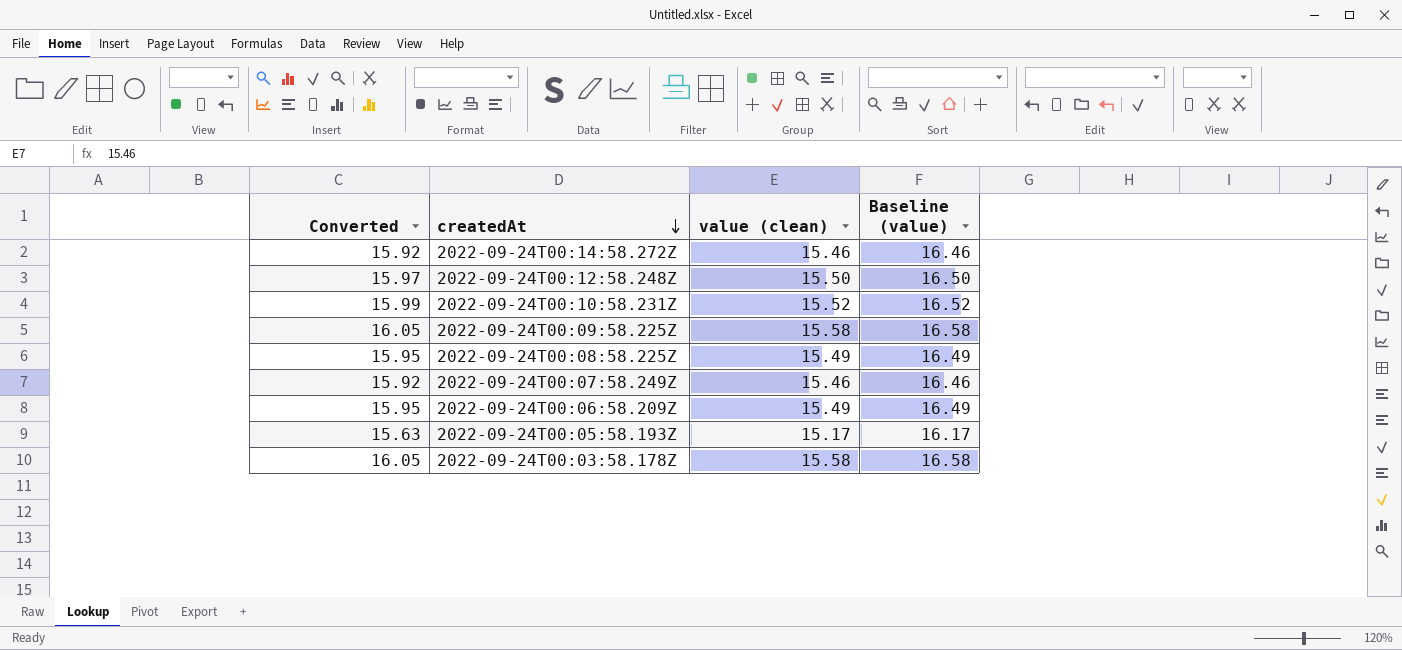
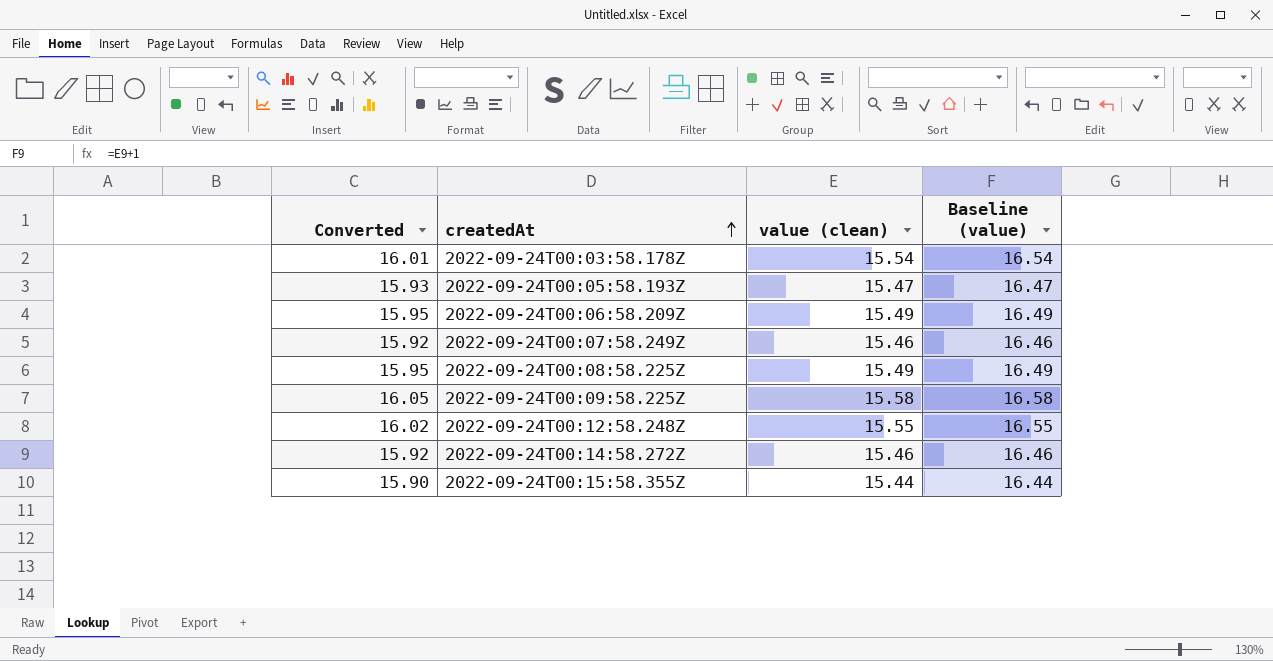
row order: createdAt descending -> createdAt ascending
row 2022-09-24T00:10:58.231Z: 15.99 | 15.52 | 16.52 -> none
2022-09-24T00:03:58.178Z | Converted: 16.05 -> 16.01
2022-09-24T00:03:58.178Z | value (clean): 15.58 -> 15.54
2022-09-24T00:03:58.178Z | Baseline (value): 16.58 -> 16.54
2022-09-24T00:05:58.193Z | Converted: 15.63 -> 15.93
2022-09-24T00:05:58.193Z | value (clean): 15.17 -> 15.47
2022-09-24T00:05:58.193Z | Baseline (value): 16.17 -> 16.47
2022-09-24T00:12:58.248Z | Converted: 15.97 -> 16.02
2022-09-24T00:12:58.248Z | value (clean): 15.50 -> 15.55
2022-09-24T00:12:58.248Z | Baseline (value): 16.50 -> 16.55
row 2022-09-24T00:15:58.355Z: none -> 15.90 | 15.44 | 16.44

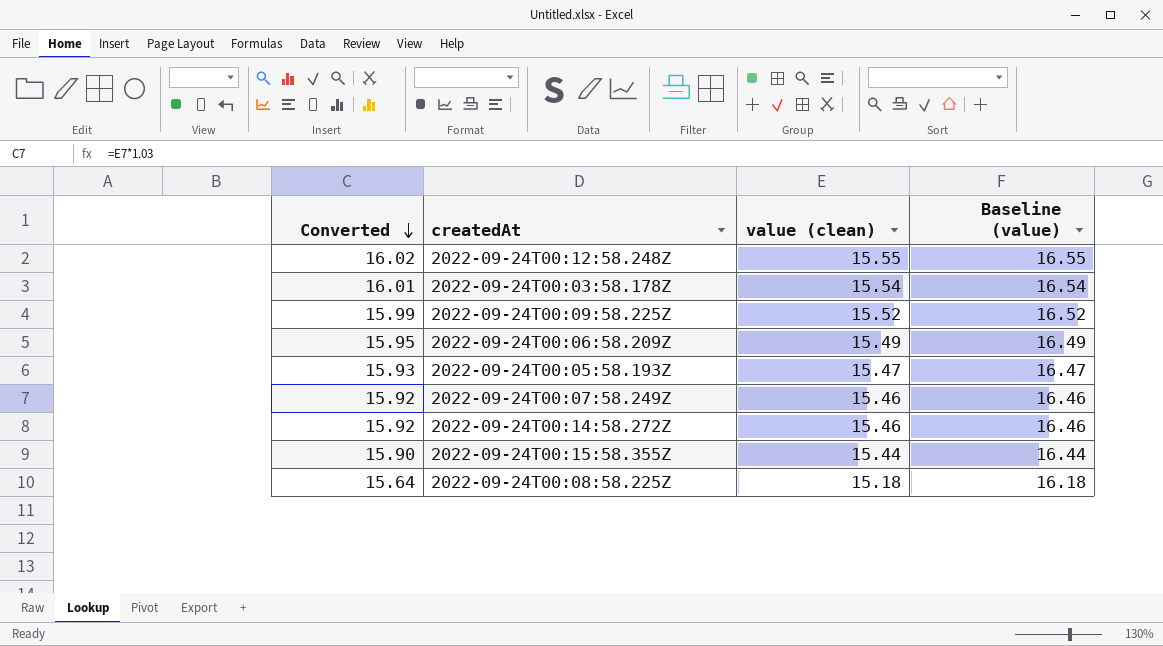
row order: createdAt ascending -> Converted descending
2022-09-24T00:09:58.225Z | Converted: 16.05 -> 15.99
2022-09-24T00:09:58.225Z | value (clean): 15.58 -> 15.52
2022-09-24T00:09:58.225Z | Baseline (value): 16.58 -> 16.52
2022-09-24T00:08:58.225Z | Converted: 15.95 -> 15.64
2022-09-24T00:08:58.225Z | value (clean): 15.49 -> 15.18
2022-09-24T00:08:58.225Z | Baseline (value): 16.49 -> 16.18

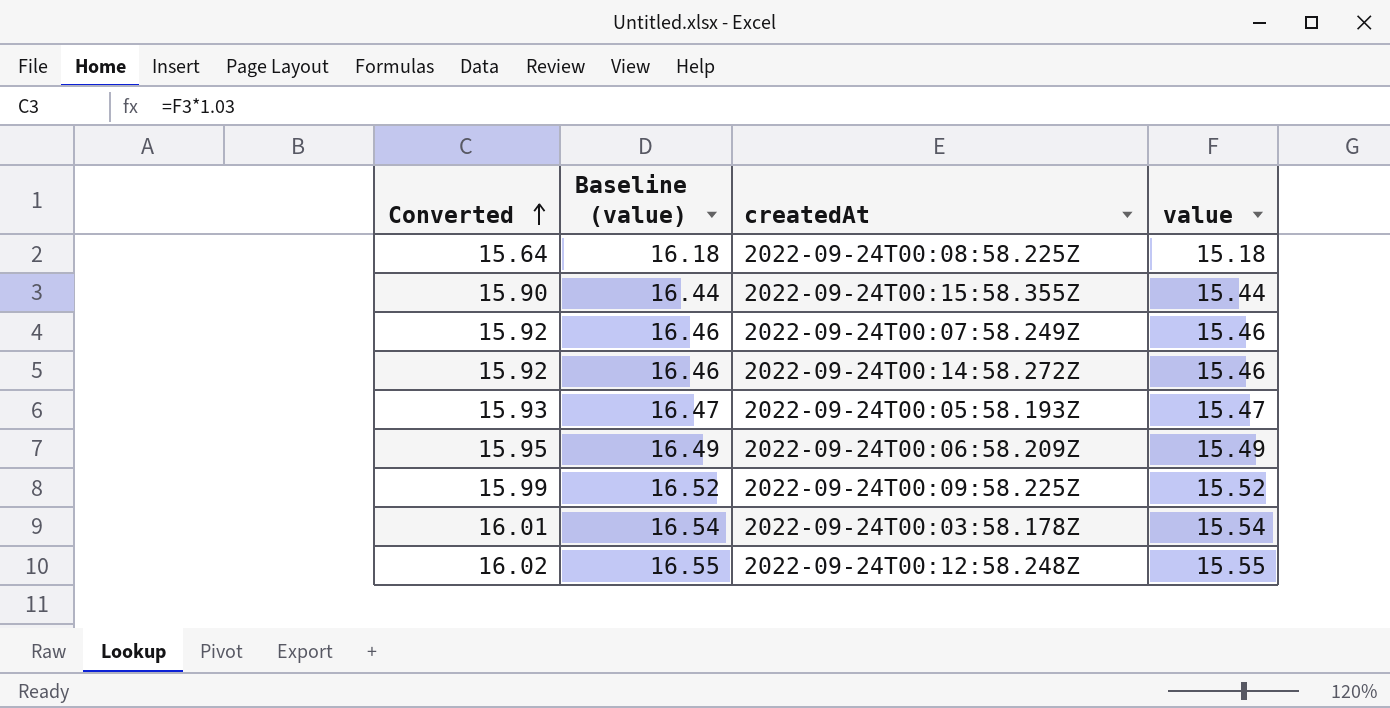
row order: Converted descending -> Converted ascending
column Baseline (value) | position: 4 -> 2
column name: value (clean) -> value

